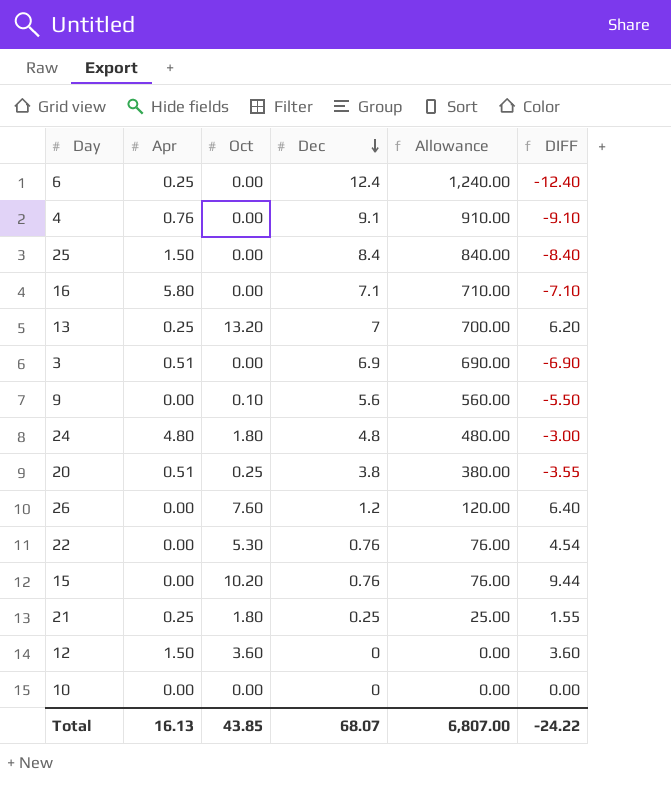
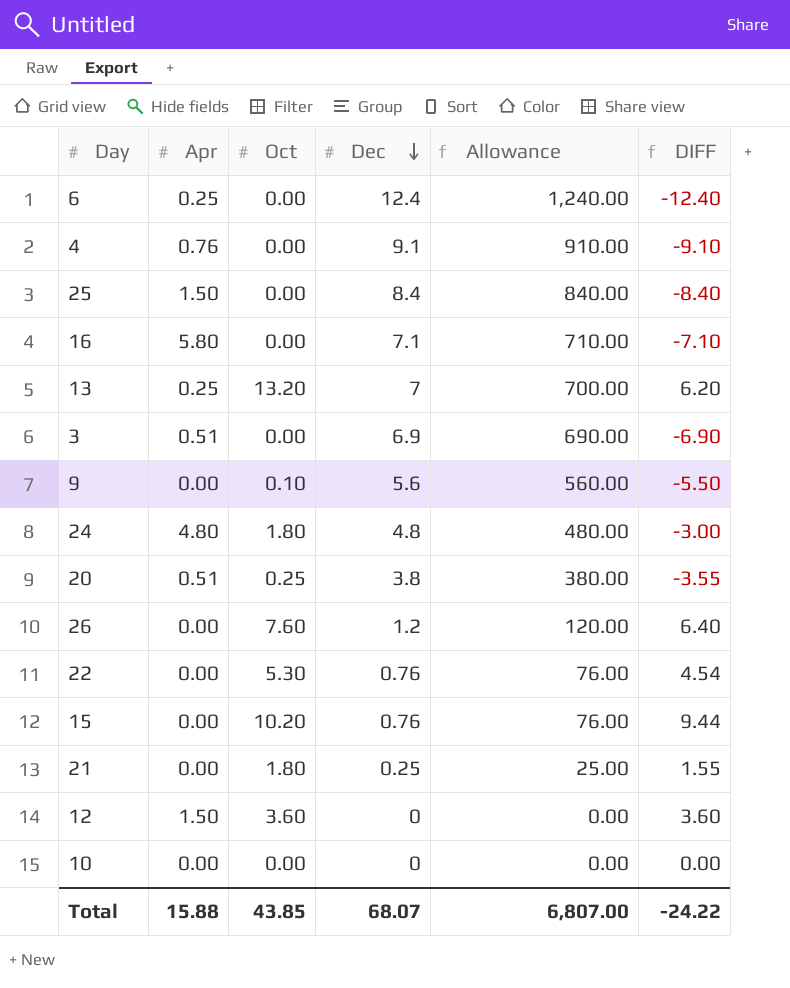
21 | Apr: 0.25 -> 0.00
Total | Apr: 16.13 -> 15.88

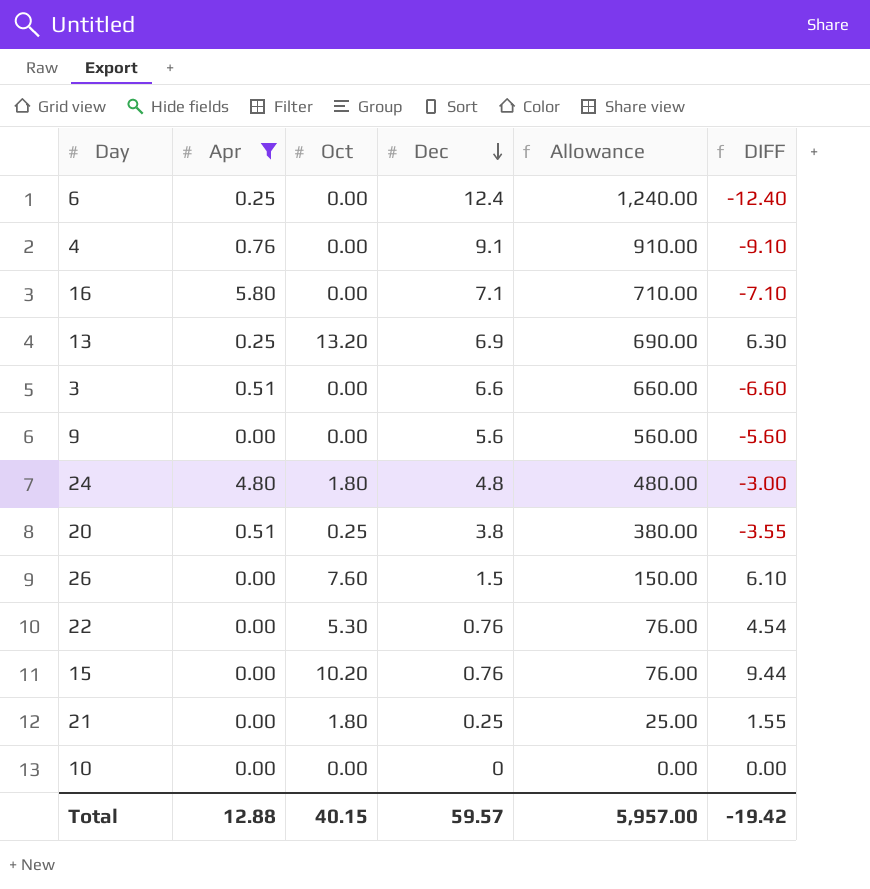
filter: none -> Apr != 1.50
13 | Dec: 7 -> 6.9
13 | Allowance: 700.00 -> 690.00
13 | DIFF: 6.20 -> 6.30
3 | Dec: 6.9 -> 6.6
3 | Allowance: 690.00 -> 660.00
3 | DIFF: -6.90 -> -6.60
9 | Oct: 0.10 -> 0.00
9 | DIFF: -5.50 -> -5.60
26 | Dec: 1.2 -> 1.5
26 | Allowance: 120.00 -> 150.00
26 | DIFF: 6.40 -> 6.10
Total | Apr: 15.88 -> 12.88
Total | Oct: 43.85 -> 40.15
Total | Dec: 68.07 -> 59.57
Total | Allowance: 6,807.00 -> 5,957.00
Total | DIFF: -24.22 -> -19.42

